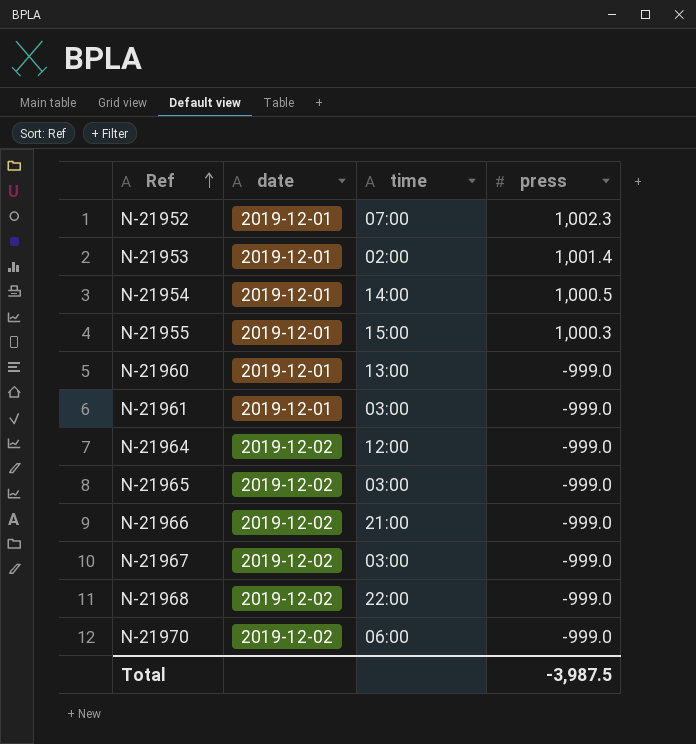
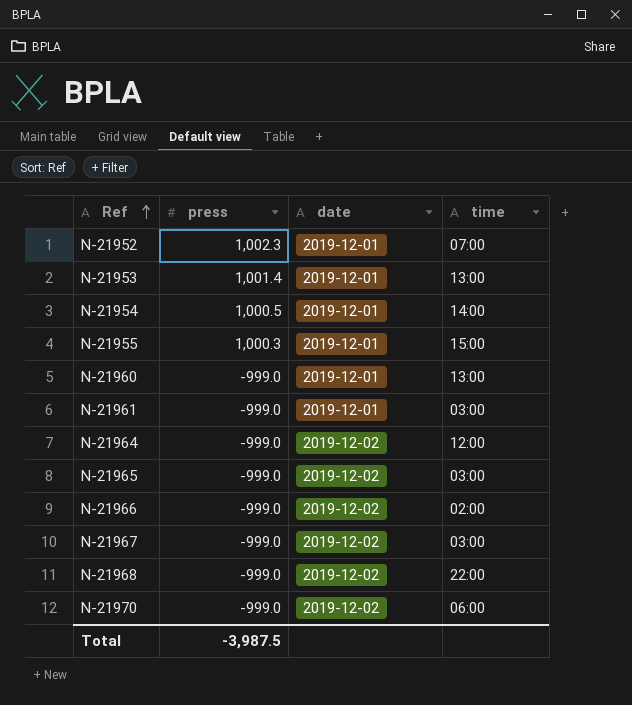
column press | position: 4 -> 2
N-21953 | time: 02:00 -> 13:00
N-21966 | time: 21:00 -> 02:00

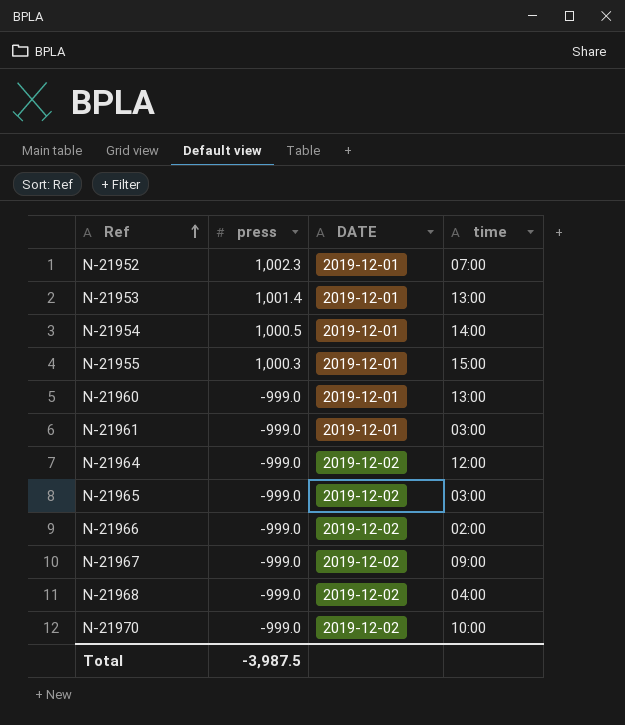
column name: date -> DATE
N-21967 | time: 03:00 -> 09:00
N-21968 | time: 22:00 -> 04:00
N-21970 | time: 06:00 -> 10:00

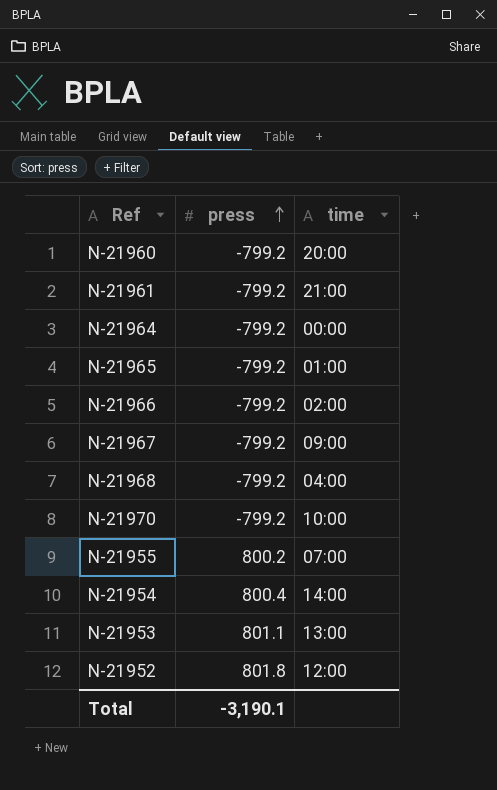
row order: Ref ascending -> press ascending
column DATE | position: 3 -> none
N-21960 | press: -999.0 -> -799.2
N-21960 | time: 13:00 -> 20:00
N-21961 | press: -999.0 -> -799.2
N-21961 | time: 03:00 -> 21:00
N-21964 | press: -999.0 -> -799.2
N-21964 | time: 12:00 -> 00:00
N-21965 | press: -999.0 -> -799.2
N-21965 | time: 03:00 -> 01:00
N-21966 | press: -999.0 -> -799.2
N-21967 | press: -999.0 -> -799.2
N-21968 | press: -999.0 -> -799.2
N-21970 | press: -999.0 -> -799.2
N-21955 | press: 1,000.3 -> 800.2
N-21955 | time: 15:00 -> 07:00
N-21954 | press: 1,000.5 -> 800.4
N-21953 | press: 1,001.4 -> 801.1
N-21952 | press: 1,002.3 -> 801.8
N-21952 | time: 07:00 -> 12:00
Total | press: -3,987.5 -> -3,190.1

